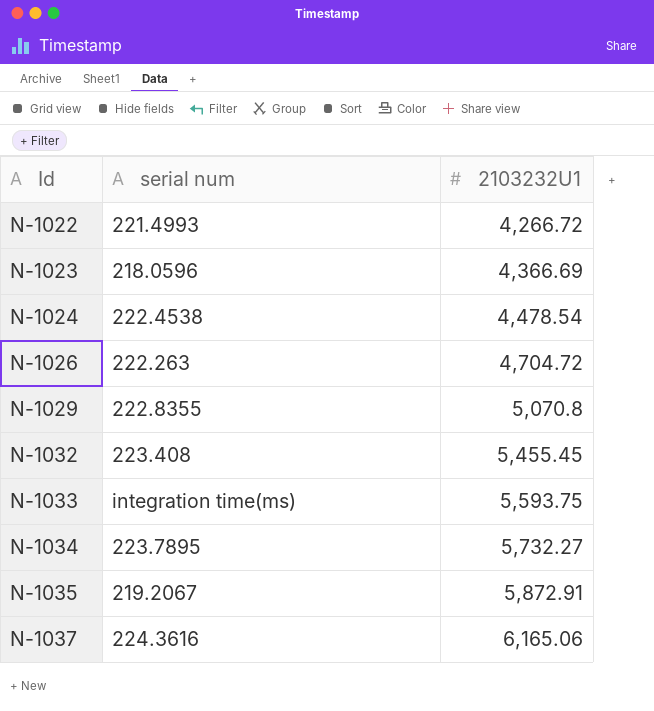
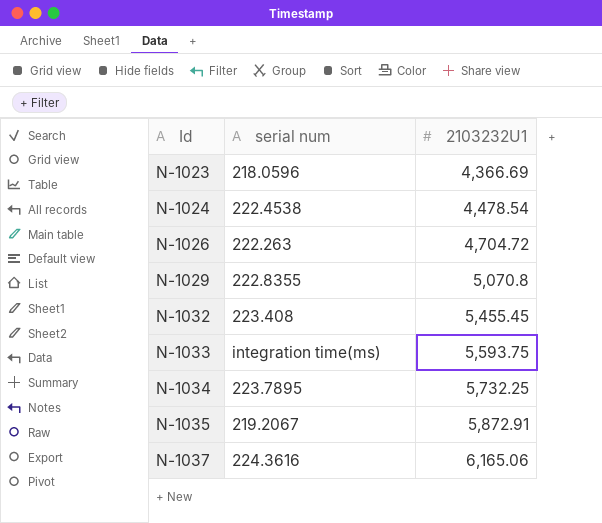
row N-1022: 221.4993 | 4,266.72 -> none
N-1034 | 2103232U1: 5,732.27 -> 5,732.25

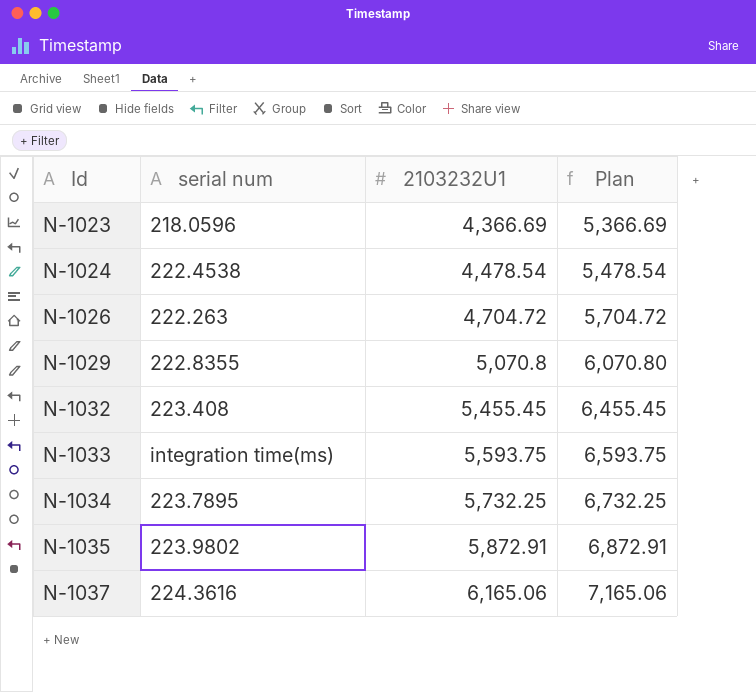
column Plan | formula: none -> [2103232U1] + 1000
N-1035 | serial num: 219.2067 -> 223.9802

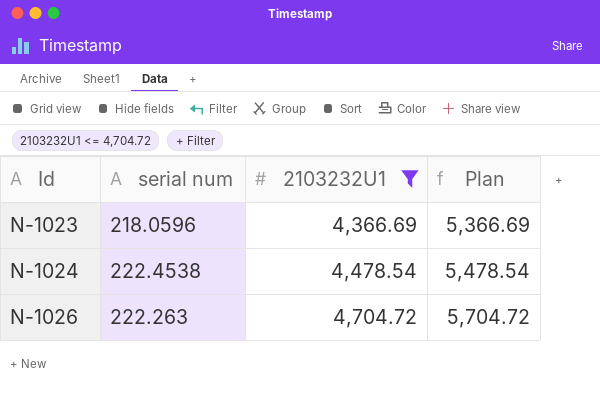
filter: none -> 2103232U1 <= 4,704.72

